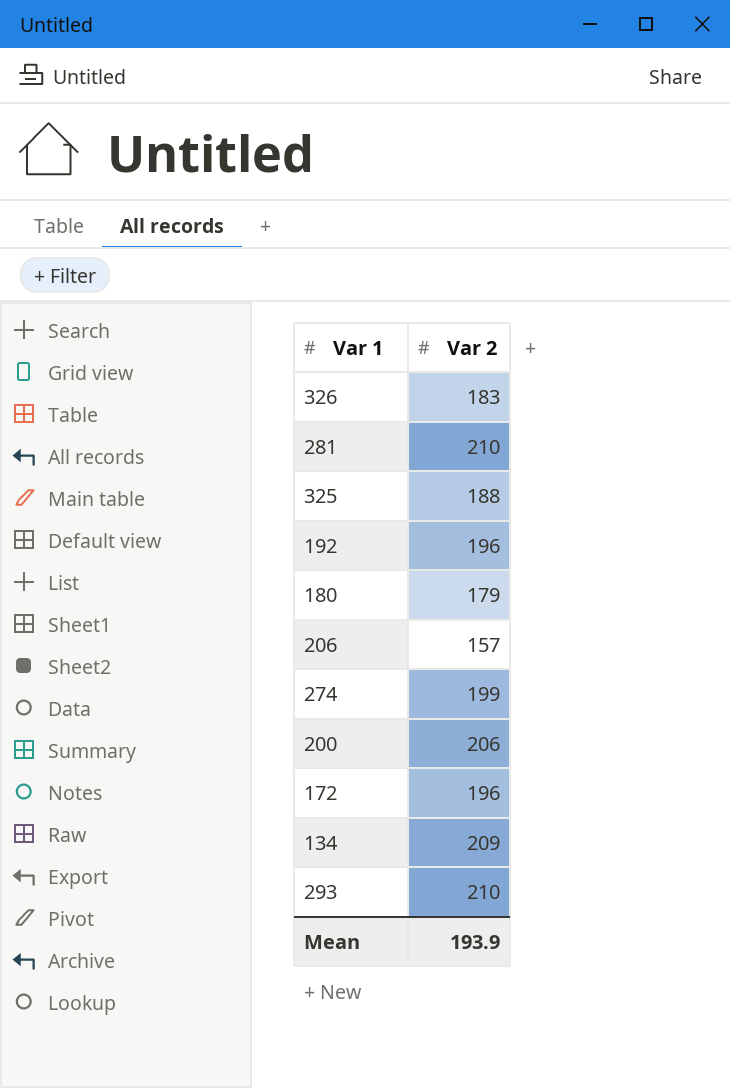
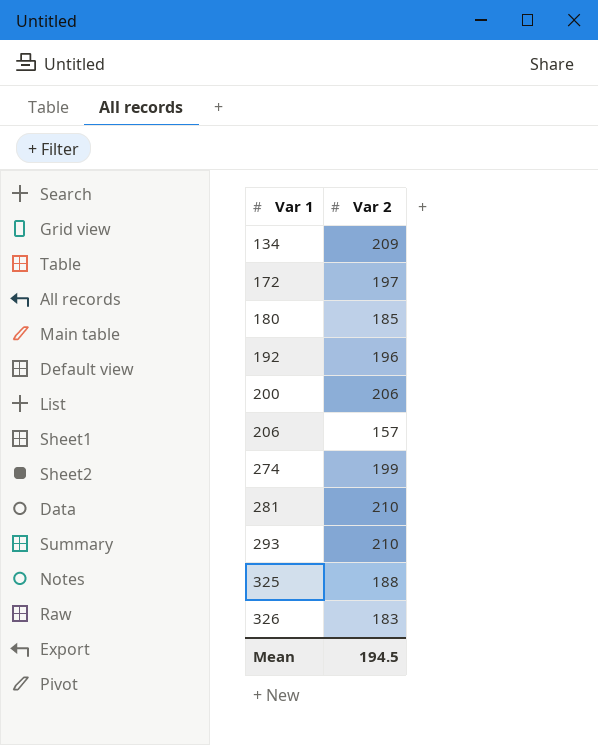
row order: none -> Var 1 ascending
172 | Var 2: 196 -> 197
180 | Var 2: 179 -> 185
Mean | Var 2: 193.9 -> 194.5

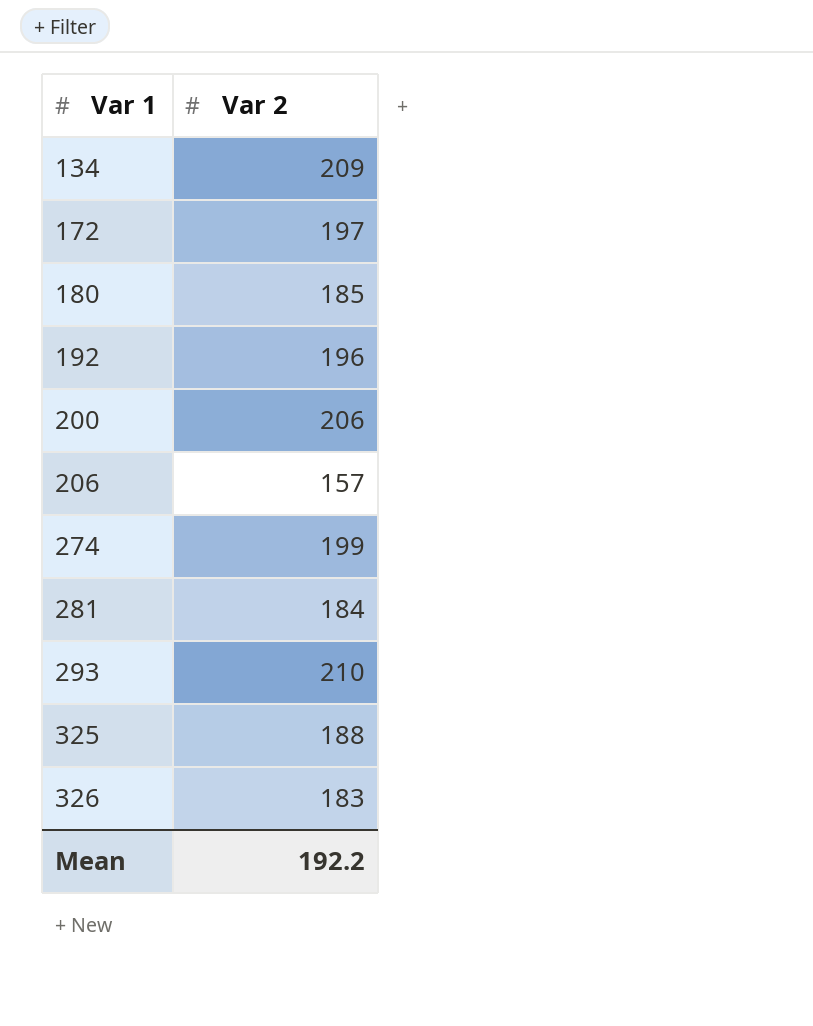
281 | Var 2: 210 -> 184
Mean | Var 2: 194.5 -> 192.2

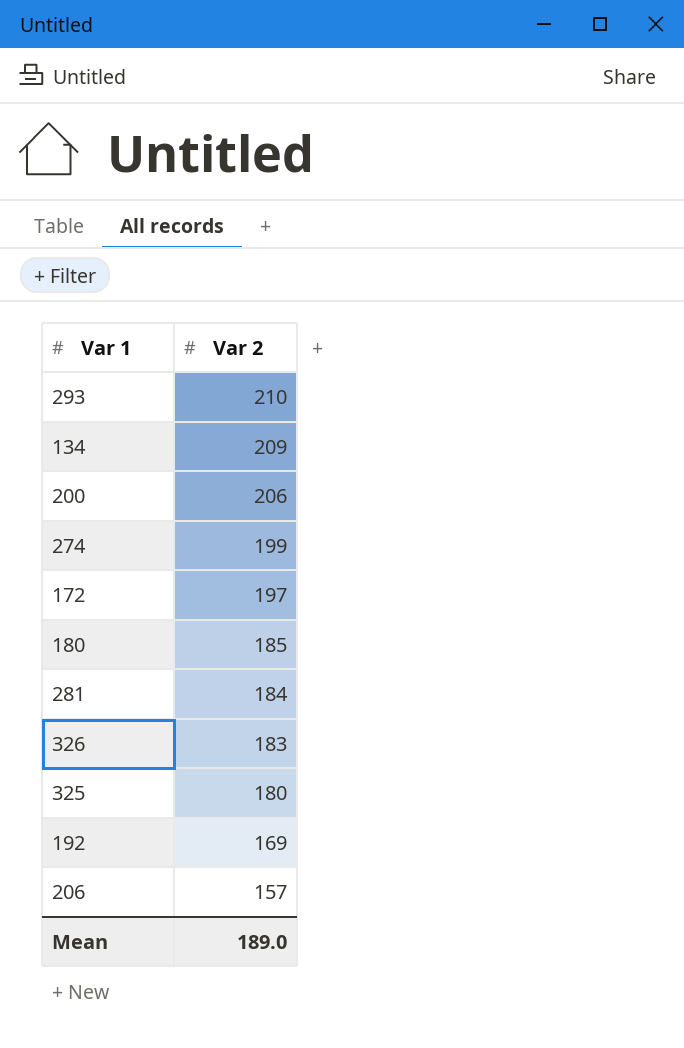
row order: Var 1 ascending -> Var 2 descending
325 | Var 2: 188 -> 180
192 | Var 2: 196 -> 169
Mean | Var 2: 192.2 -> 189.0

